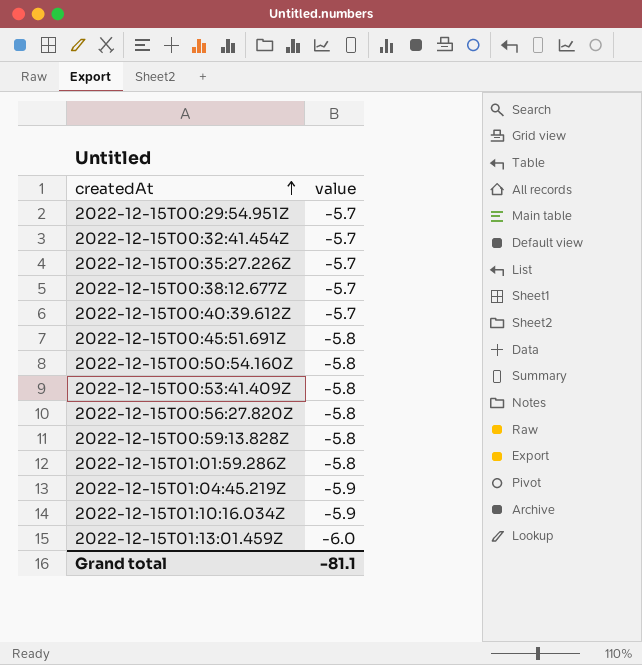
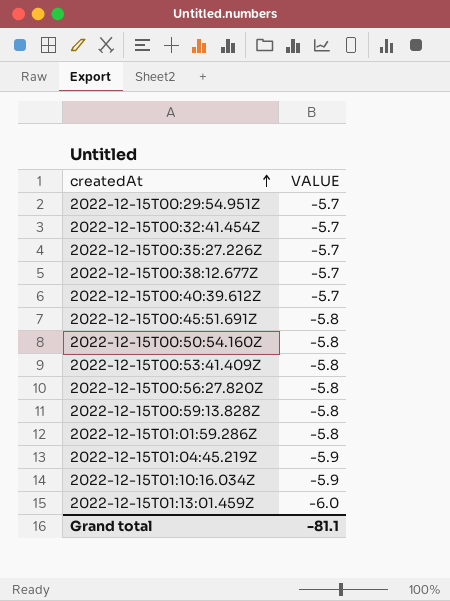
column name: value -> VALUE

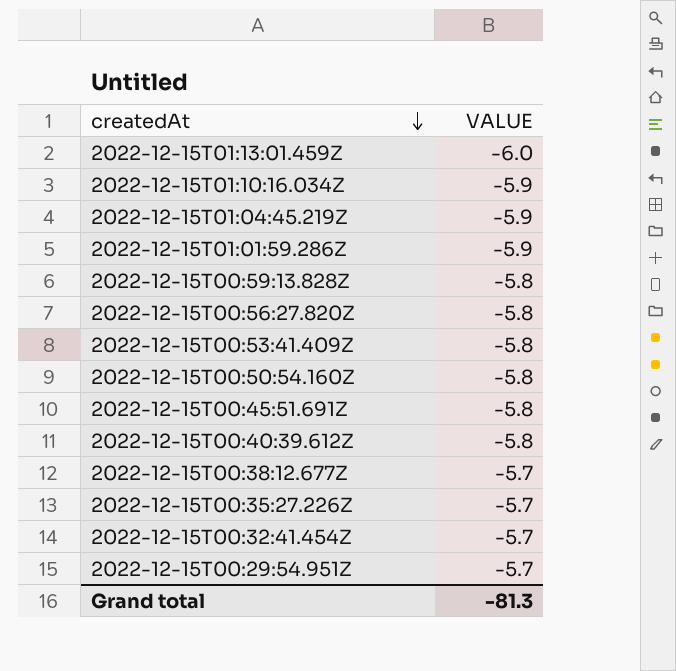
row order: createdAt ascending -> createdAt descending
2022-12-15T01:01:59.286Z | VALUE: -5.8 -> -5.9
2022-12-15T00:40:39.612Z | VALUE: -5.7 -> -5.8
Grand total | VALUE: -81.1 -> -81.3

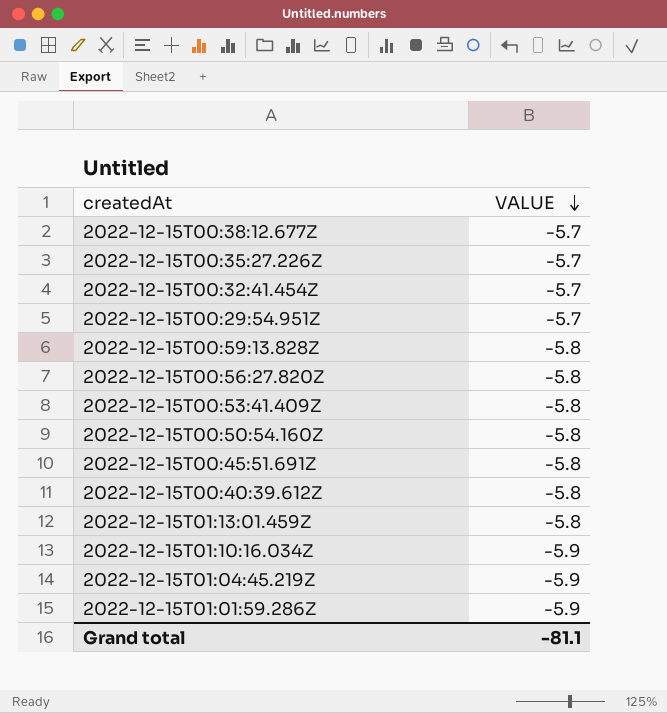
row order: createdAt descending -> VALUE descending
2022-12-15T01:13:01.459Z | VALUE: -6.0 -> -5.8
Grand total | VALUE: -81.3 -> -81.1

